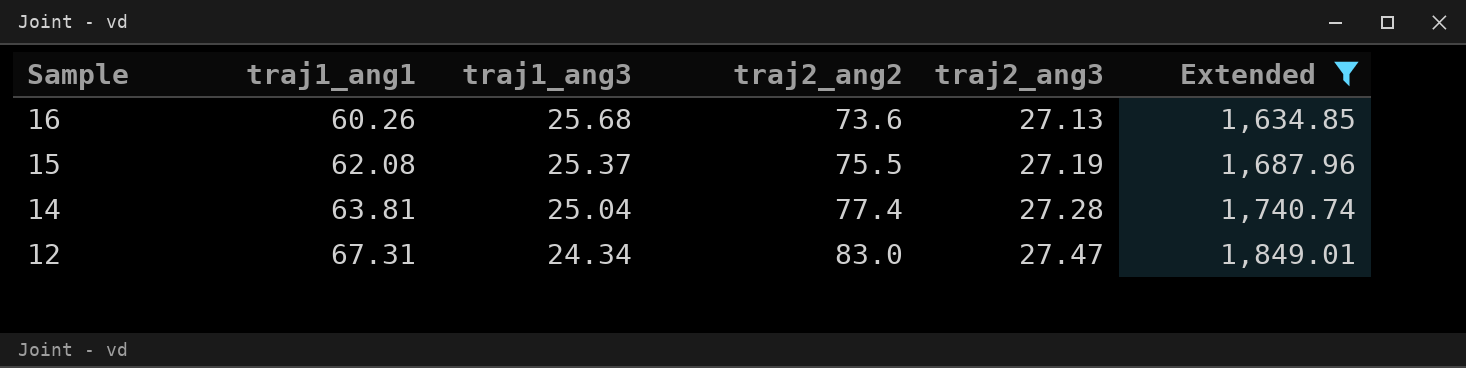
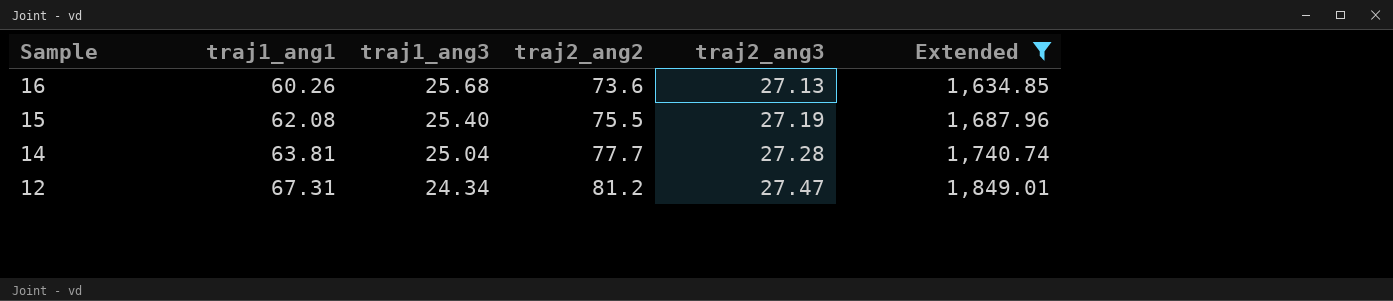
15 | traj1_ang3: 25.37 -> 25.40
14 | traj2_ang2: 77.4 -> 77.7
12 | traj2_ang2: 83.0 -> 81.2

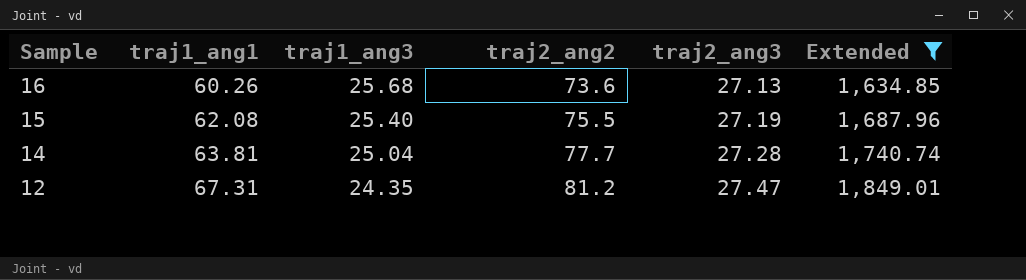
12 | traj1_ang3: 24.34 -> 24.35

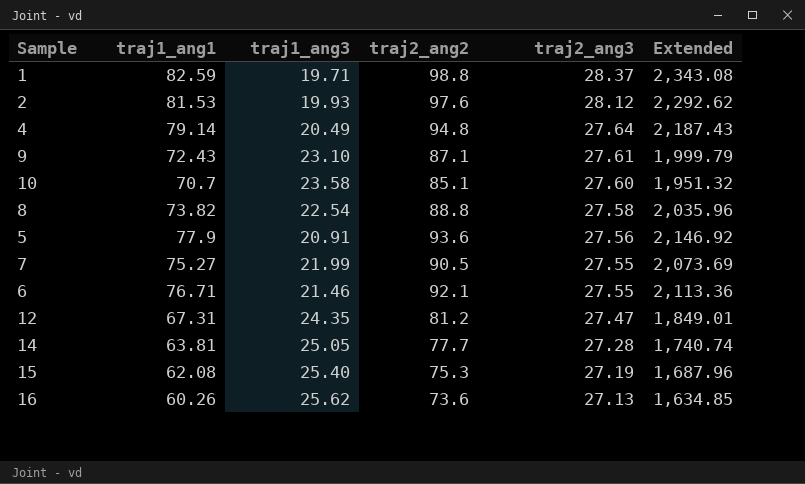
filter: Extended <= 1,849.01 -> none
row order: Sample descending -> traj2_ang3 descending
14 | traj1_ang3: 25.04 -> 25.05
15 | traj2_ang2: 75.5 -> 75.3
16 | traj1_ang3: 25.68 -> 25.62

